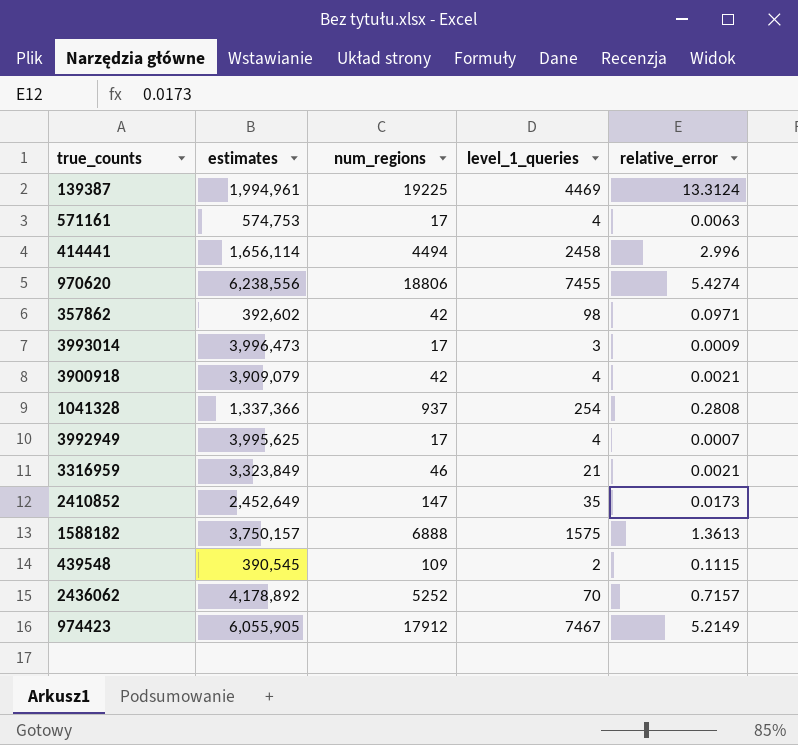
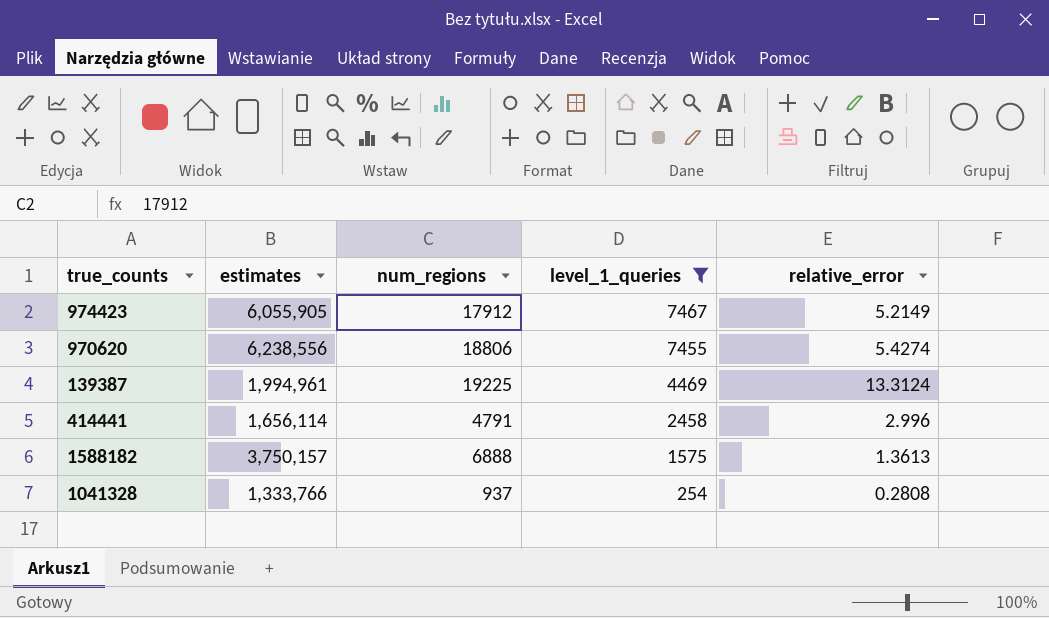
filter: none -> level_1_queries >= 254
row order: none -> level_1_queries descending
414441 | num_regions: 4494 -> 4791
1041328 | estimates: 1,337,366 -> 1,333,766

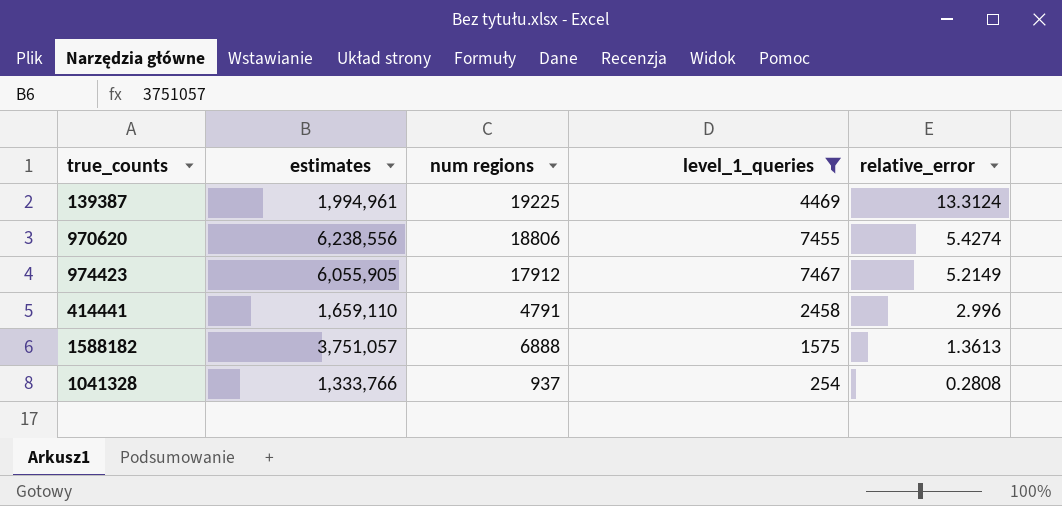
row order: level_1_queries descending -> relative_error descending
column name: num_regions -> num regions
414441 | estimates: 1,656,114 -> 1,659,110
1588182 | estimates: 3,750,157 -> 3,751,057

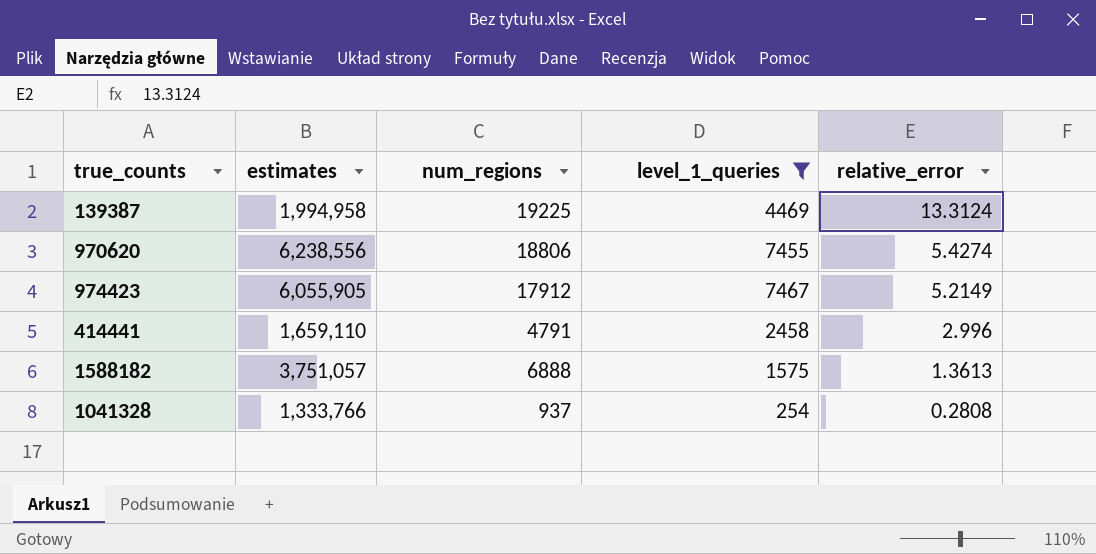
column name: num regions -> num_regions
139387 | estimates: 1,994,961 -> 1,994,958

